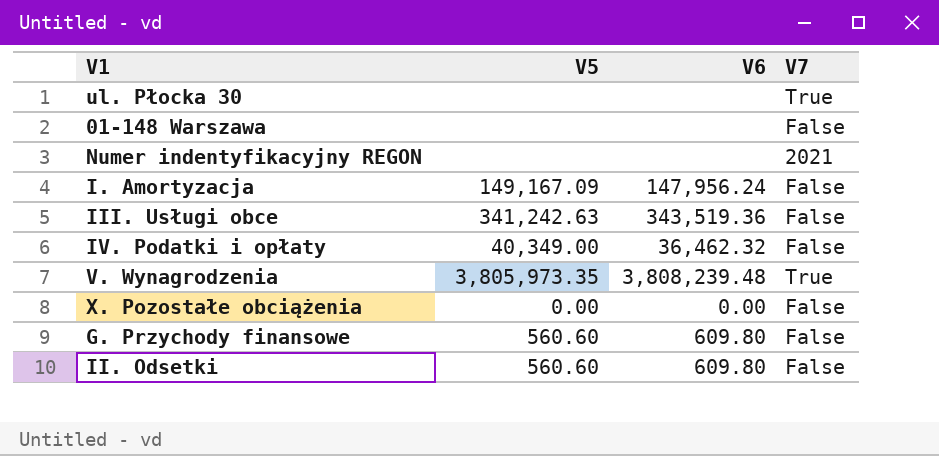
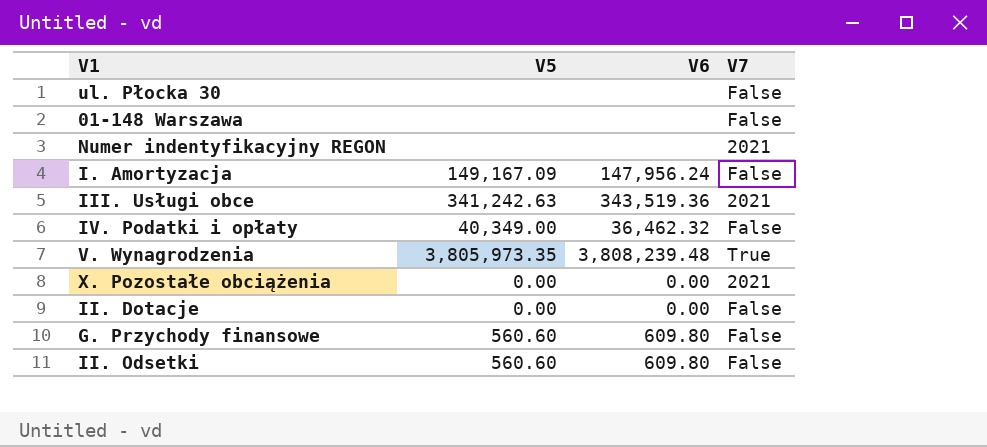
ul. Płocka 30 | V7: True -> False
III. Usługi obce | V7: False -> 2021
X. Pozostałe obciążenia | V7: False -> 2021
row II. Dotacje: none -> 0.00 | 0.00 | False

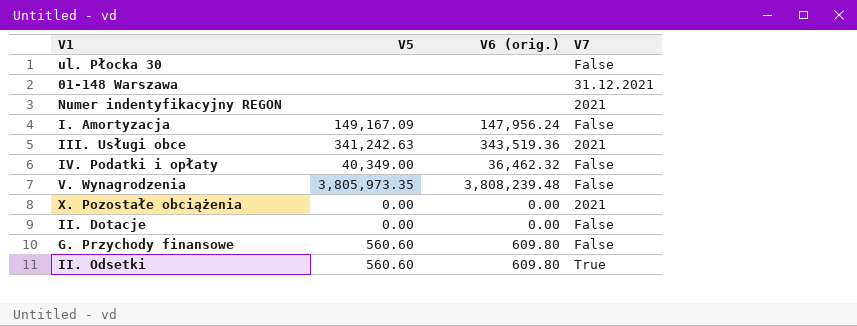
column name: V6 -> V6 (orig.)
01-148 Warszawa | V7: False -> 31.12.2021
V. Wynagrodzenia | V7: True -> False
II. Odsetki | V7: False -> True

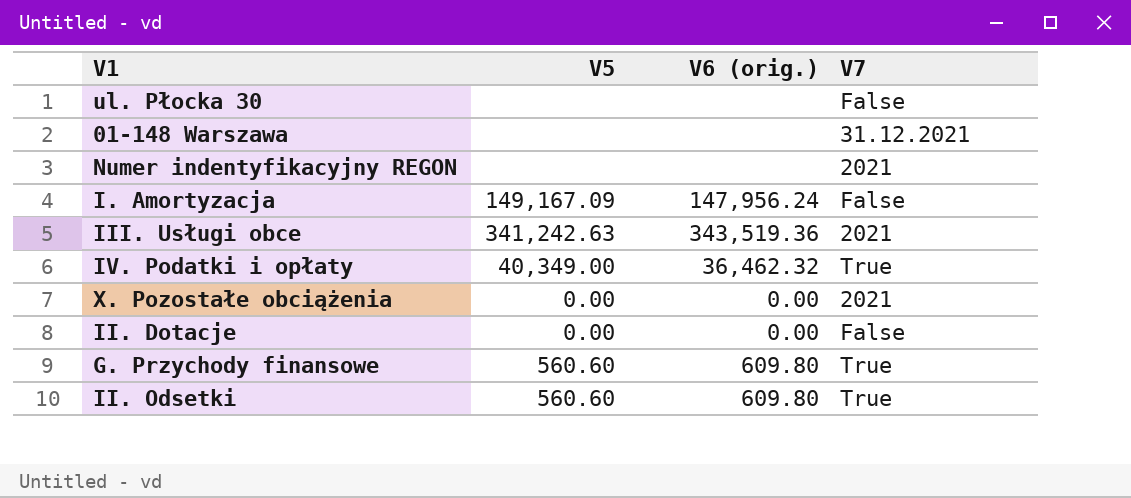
row V. Wynagrodzenia: 3,805,973.35 | 3,808,239.48 | False -> none
IV. Podatki i opłaty | V7: False -> True
G. Przychody finansowe | V7: False -> True

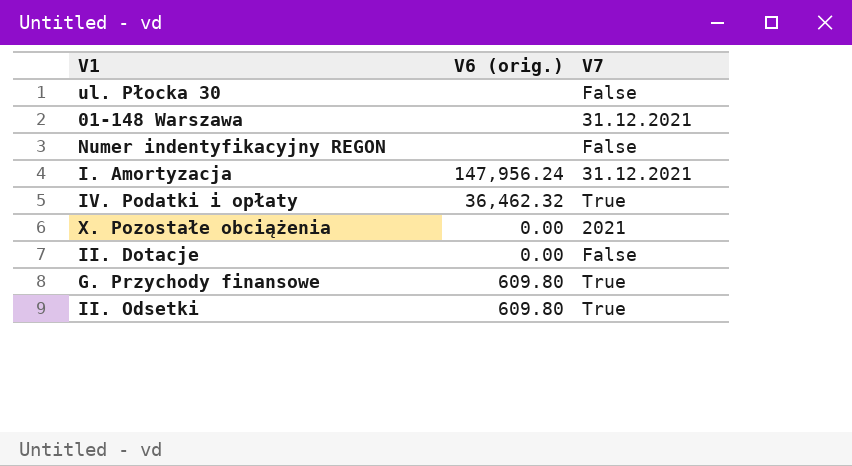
column V5 | position: 2 -> none
row III. Usługi obce: 341,242.63 | 343,519.36 | 2021 -> none
Numer indentyfikacyjny REGON | V7: 2021 -> False
I. Amortyzacja | V7: False -> 31.12.2021

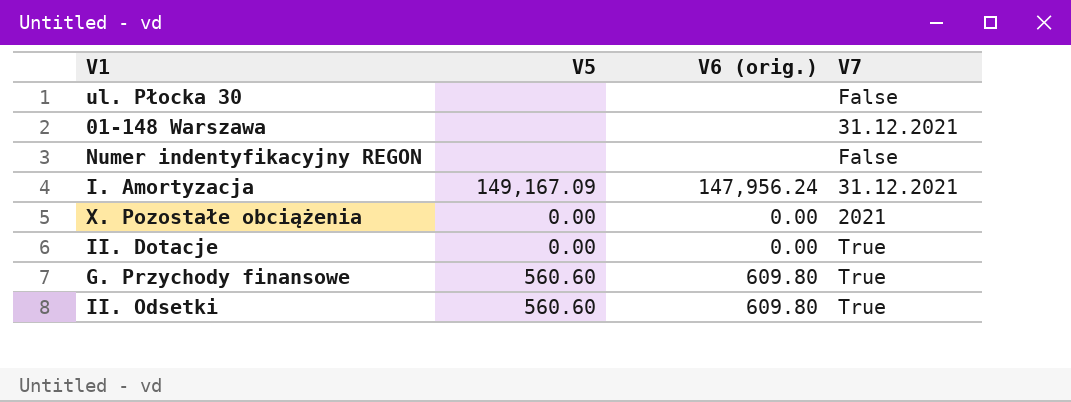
column V5 | position: none -> 2
row IV. Podatki i opłaty: 36,462.32 | True -> none
II. Dotacje | V7: False -> True

